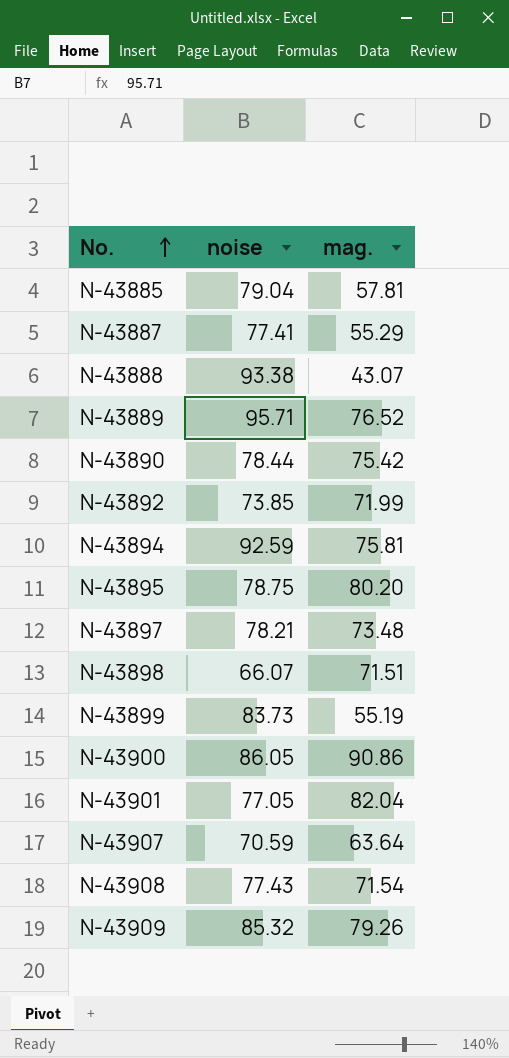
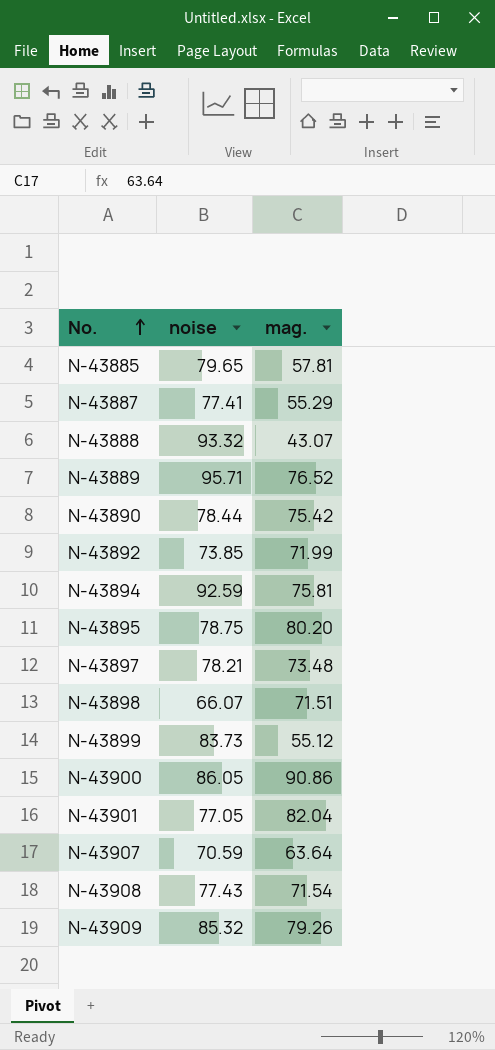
N-43885 | noise: 79.04 -> 79.65
N-43888 | noise: 93.38 -> 93.32
N-43899 | mag.: 55.19 -> 55.12

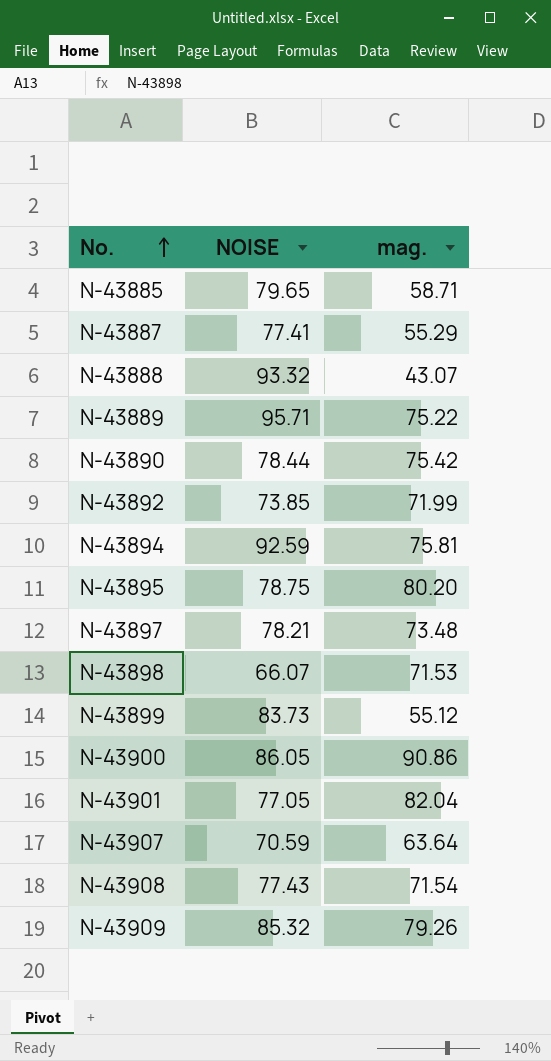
column name: noise -> NOISE
N-43885 | mag.: 57.81 -> 58.71
N-43889 | mag.: 76.52 -> 75.22
N-43898 | mag.: 71.51 -> 71.53

